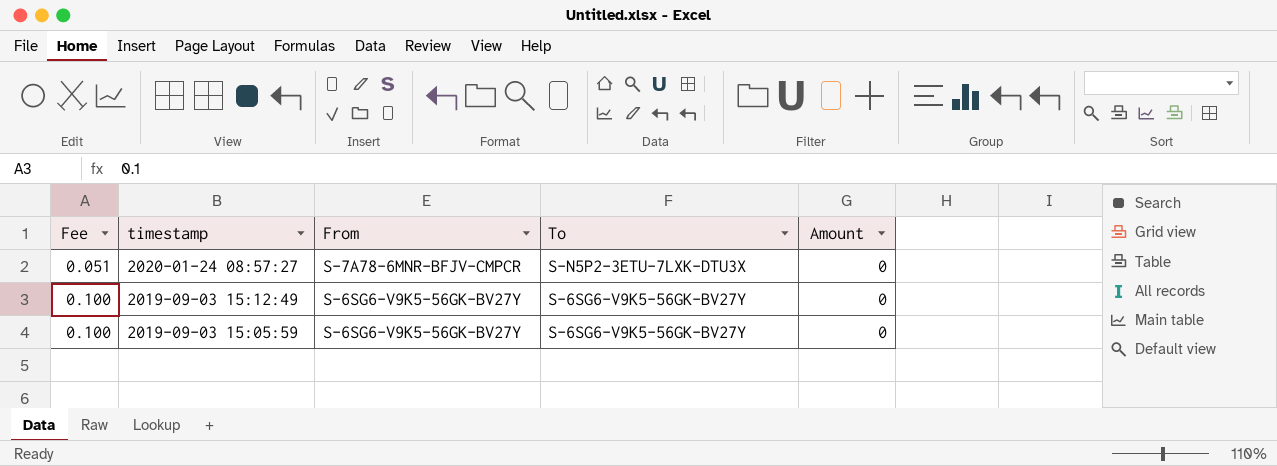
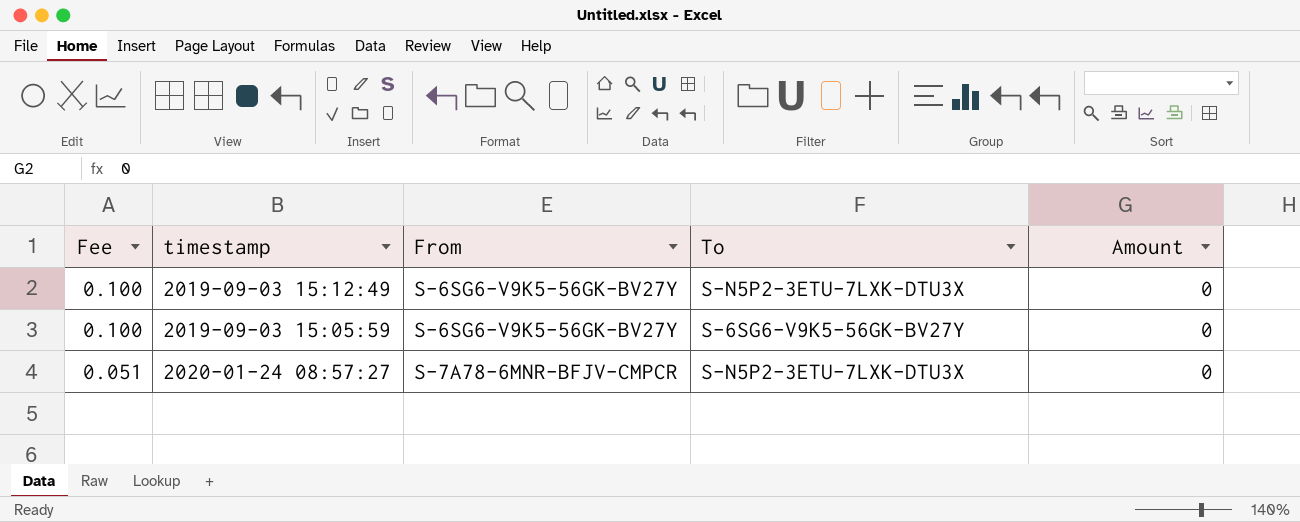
row order: Fee ascending -> Fee descending
2019-09-03 15:12:49 | To: S-6SG6-V9K5-56GK-BV27Y -> S-N5P2-3ETU-7LXK-DTU3X

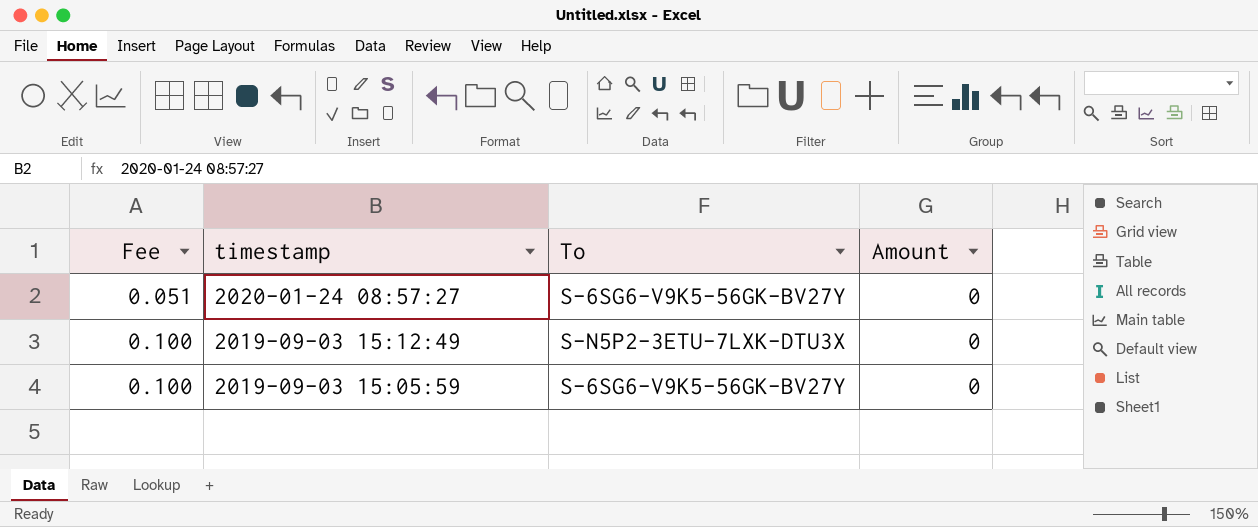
row order: Fee descending -> Fee ascending
column From | position: 3 -> none
2020-01-24 08:57:27 | To: S-N5P2-3ETU-7LXK-DTU3X -> S-6SG6-V9K5-56GK-BV27Y

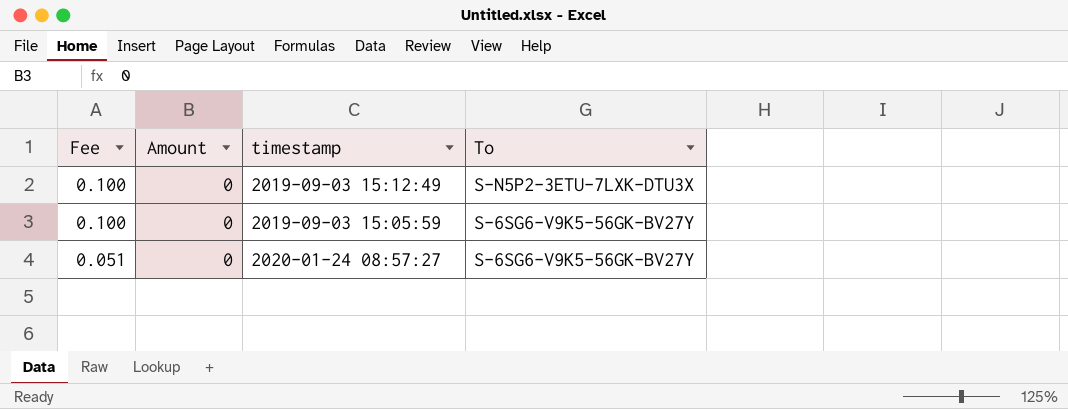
row order: Fee ascending -> Fee descending
column Amount | position: 4 -> 2

